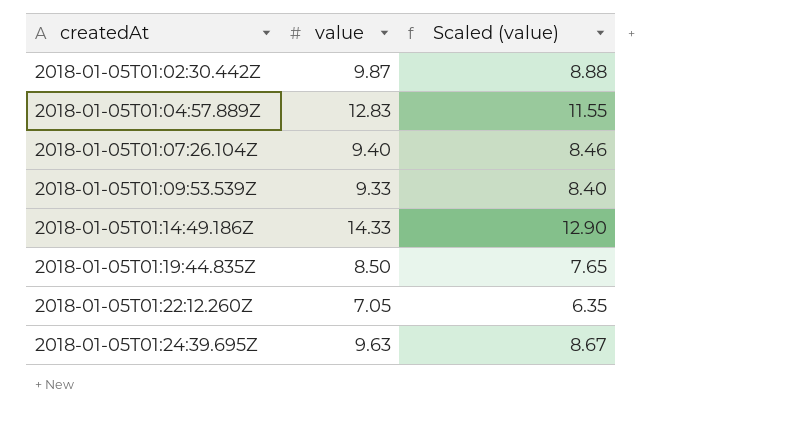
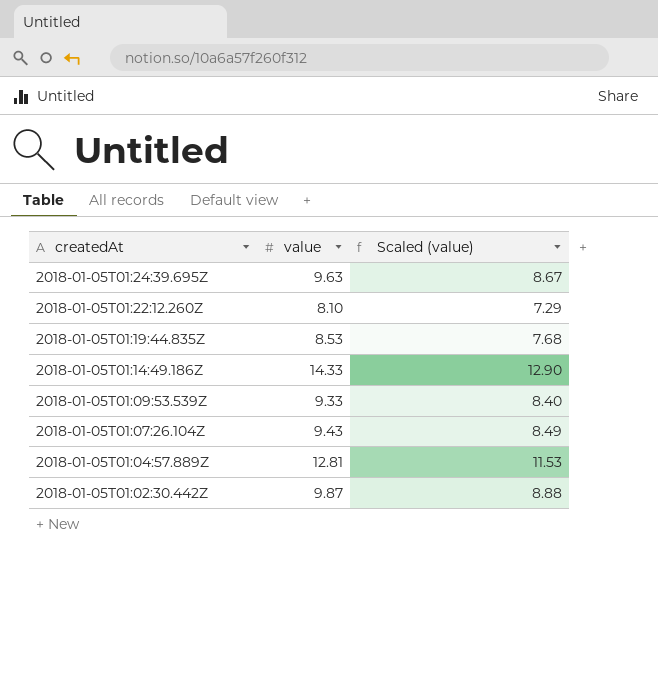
row order: createdAt ascending -> createdAt descending
2018-01-05T01:22:12.260Z | value: 7.05 -> 8.10
2018-01-05T01:22:12.260Z | Scaled (value): 6.35 -> 7.29
2018-01-05T01:19:44.835Z | value: 8.50 -> 8.53
2018-01-05T01:19:44.835Z | Scaled (value): 7.65 -> 7.68
2018-01-05T01:07:26.104Z | value: 9.40 -> 9.43
2018-01-05T01:07:26.104Z | Scaled (value): 8.46 -> 8.49
2018-01-05T01:04:57.889Z | value: 12.83 -> 12.81
2018-01-05T01:04:57.889Z | Scaled (value): 11.55 -> 11.53

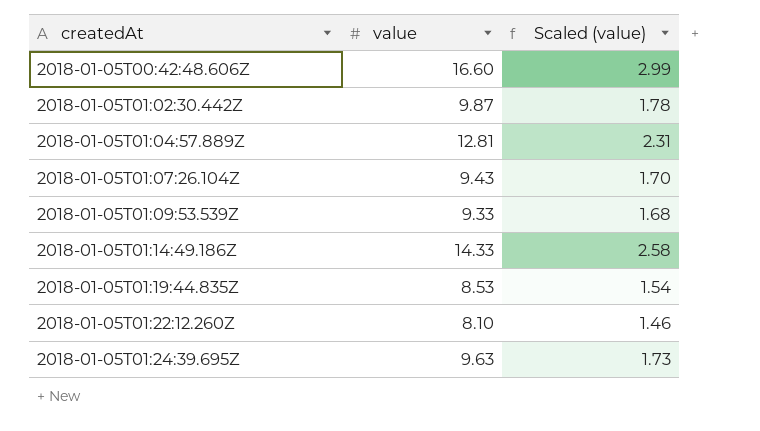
row order: createdAt descending -> createdAt ascending
column Scaled (value) | formula: [value] * 0.9 -> [value] * 0.18
row 2018-01-05T00:42:48.606Z: none -> 16.60 | 2.99

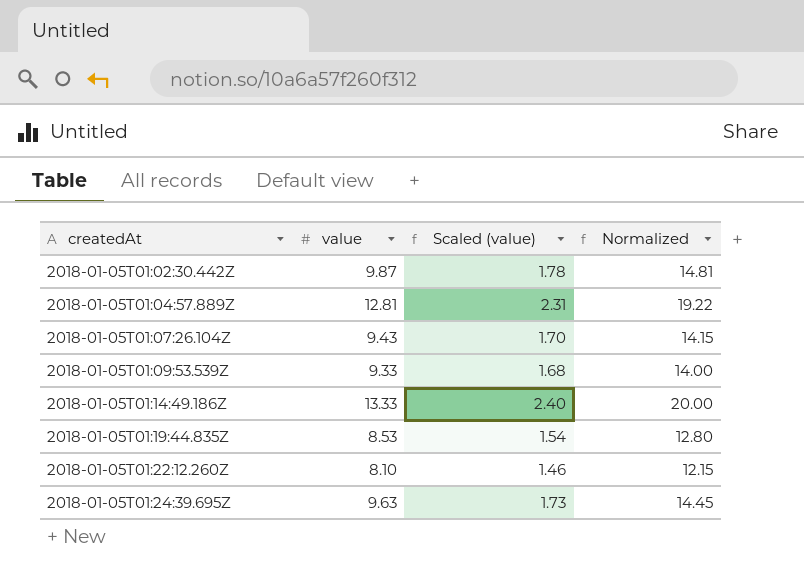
column Normalized | formula: none -> [value] * 1.5
row 2018-01-05T00:42:48.606Z: 16.60 | 2.99 -> none
2018-01-05T01:14:49.186Z | value: 14.33 -> 13.33
2018-01-05T01:14:49.186Z | Scaled (value): 2.58 -> 2.40

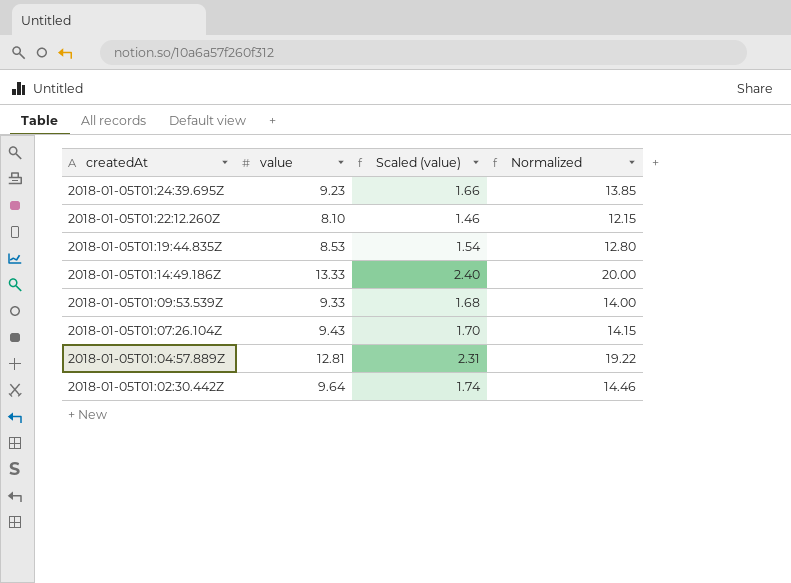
row order: createdAt ascending -> createdAt descending
2018-01-05T01:24:39.695Z | value: 9.63 -> 9.23
2018-01-05T01:24:39.695Z | Scaled (value): 1.73 -> 1.66
2018-01-05T01:24:39.695Z | Normalized: 14.45 -> 13.85
2018-01-05T01:02:30.442Z | value: 9.87 -> 9.64
2018-01-05T01:02:30.442Z | Scaled (value): 1.78 -> 1.74
2018-01-05T01:02:30.442Z | Normalized: 14.81 -> 14.46

